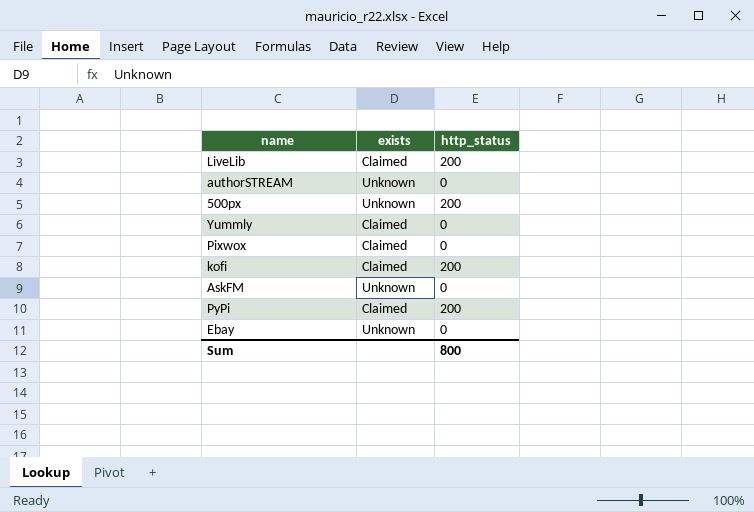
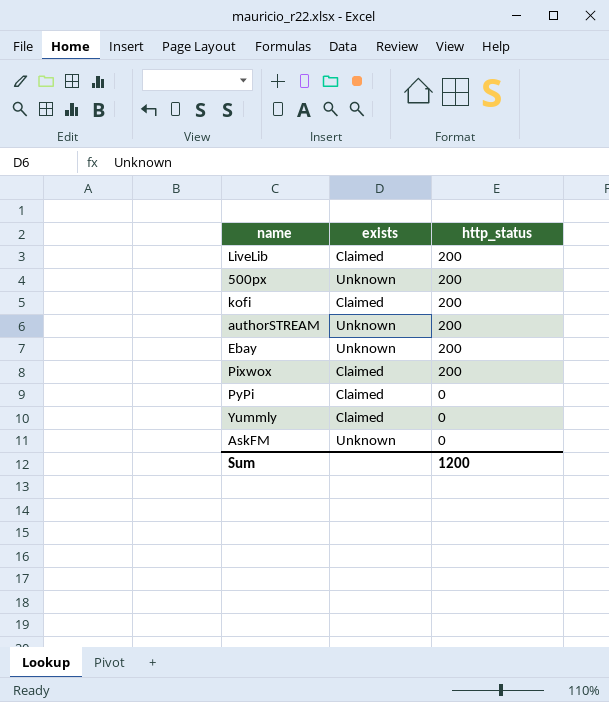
row order: none -> http_status descending
authorSTREAM | http_status: 0 -> 200
Ebay | http_status: 0 -> 200
Pixwox | http_status: 0 -> 200
PyPi | http_status: 200 -> 0
Sum | http_status: 800 -> 1200

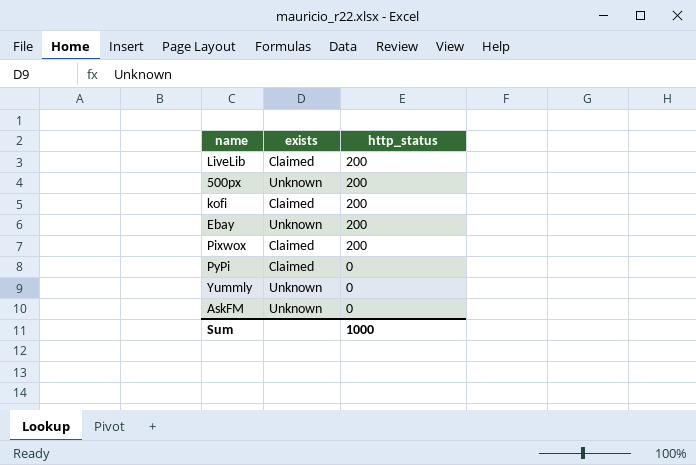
row authorSTREAM: Unknown | 200 -> none
Yummly | exists: Claimed -> Unknown
Sum | http_status: 1200 -> 1000

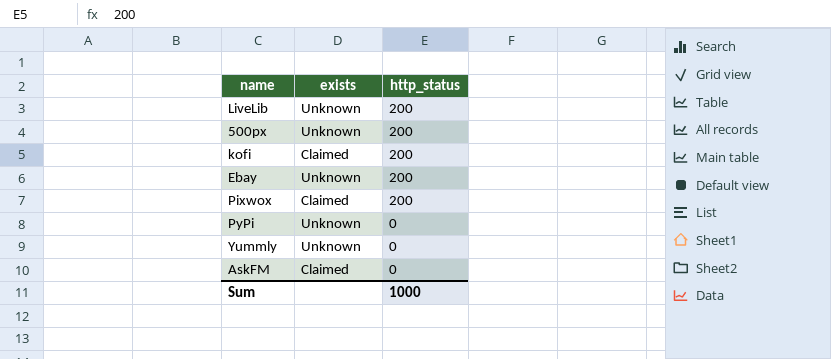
LiveLib | exists: Claimed -> Unknown
PyPi | exists: Claimed -> Unknown
AskFM | exists: Unknown -> Claimed

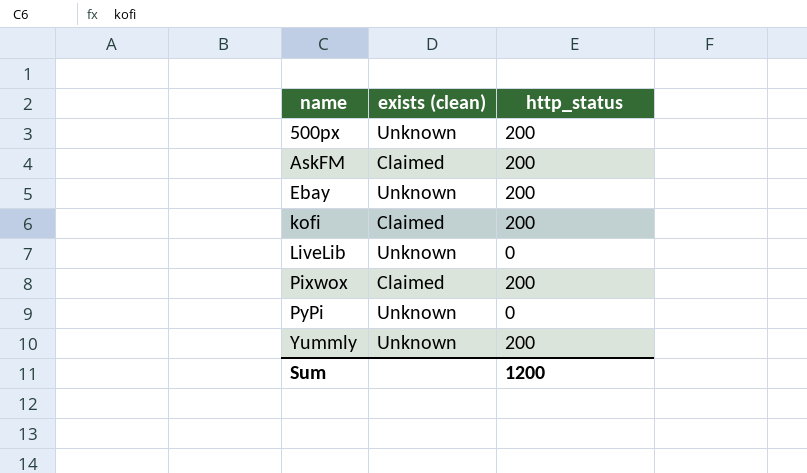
row order: http_status descending -> name ascending
column name: exists -> exists (clean)
AskFM | http_status: 0 -> 200
LiveLib | http_status: 200 -> 0
Yummly | http_status: 0 -> 200
Sum | http_status: 1000 -> 1200

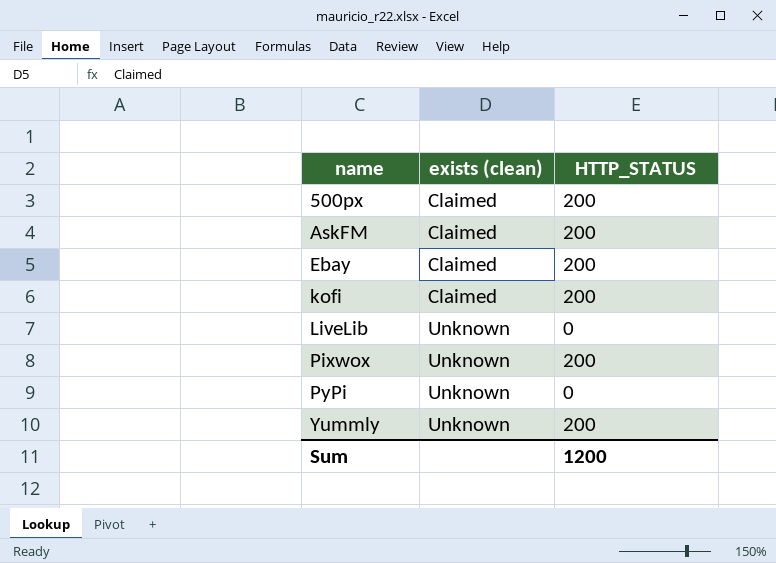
column name: http_status -> HTTP_STATUS
500px | exists (clean): Unknown -> Claimed
Ebay | exists (clean): Unknown -> Claimed
Pixwox | exists (clean): Claimed -> Unknown

